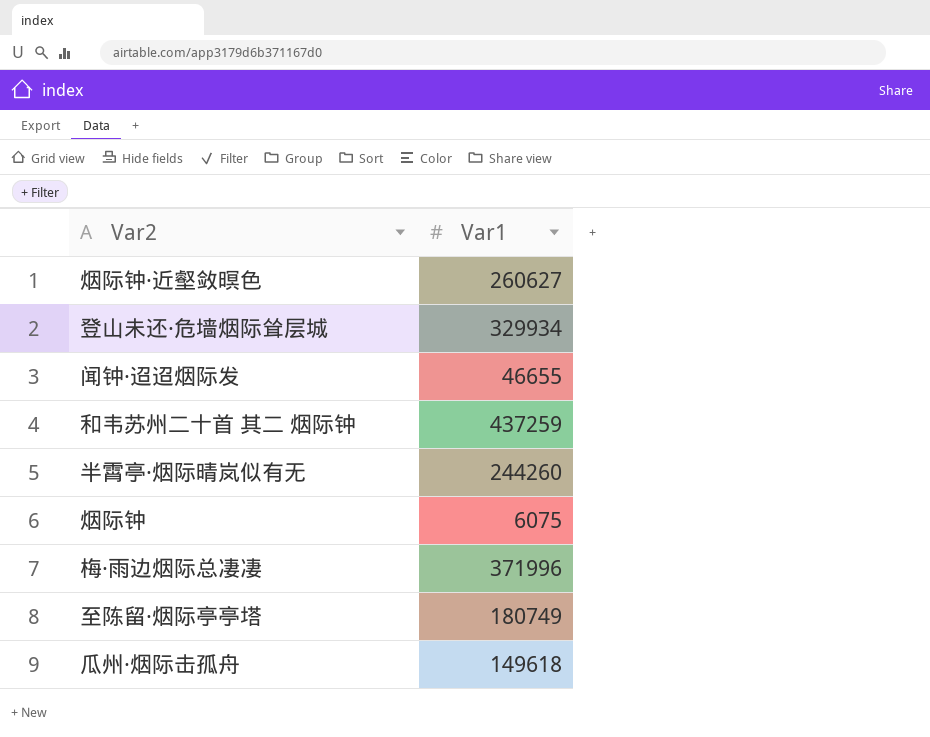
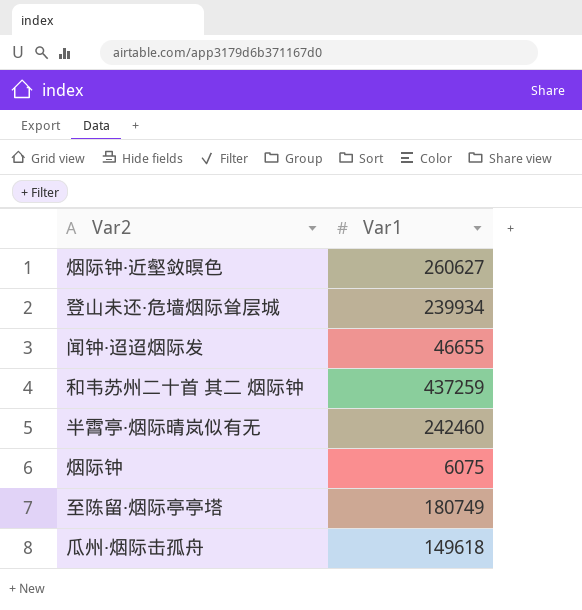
row 梅·雨边烟际总凄凄: 371996 -> none
登山未还·危墙烟际耸层城 | Var1: 329934 -> 239934
半霄亭·烟际晴岚似有无 | Var1: 244260 -> 242460

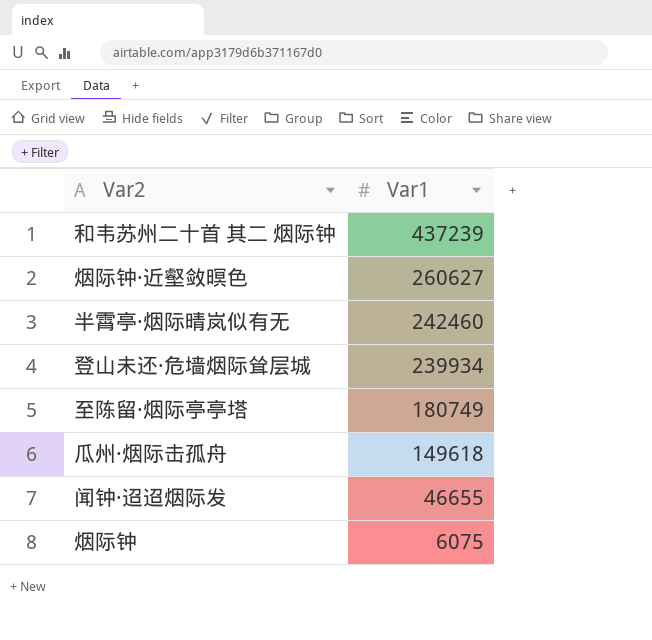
row order: none -> Var1 descending
和韦苏州二十首 其二 烟际钟 | Var1: 437259 -> 437239

